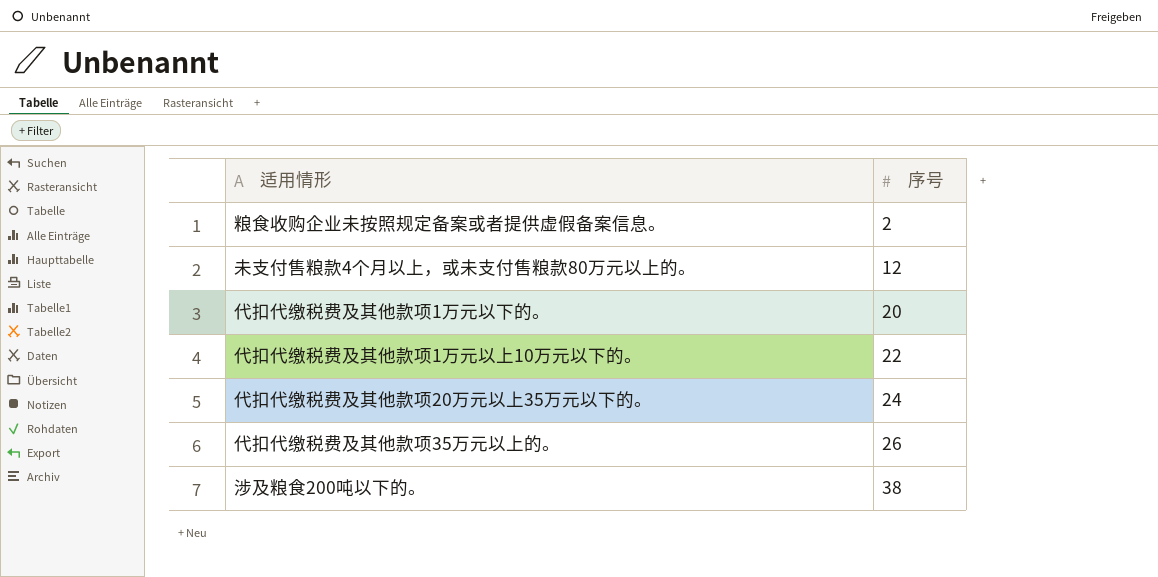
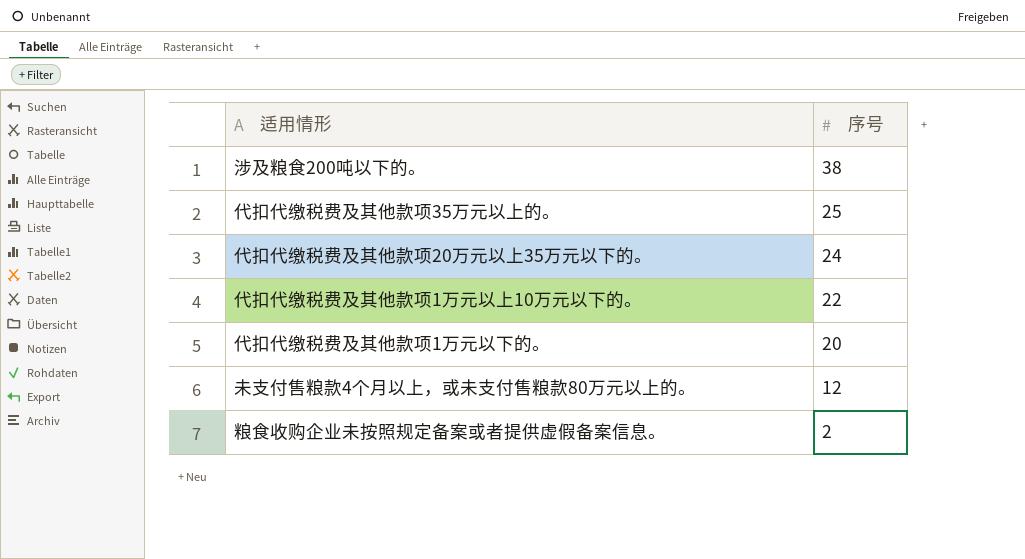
row order: 序号 ascending -> 序号 descending
代扣代缴税费及其他款项35万元以上的。 | 序号: 26 -> 25

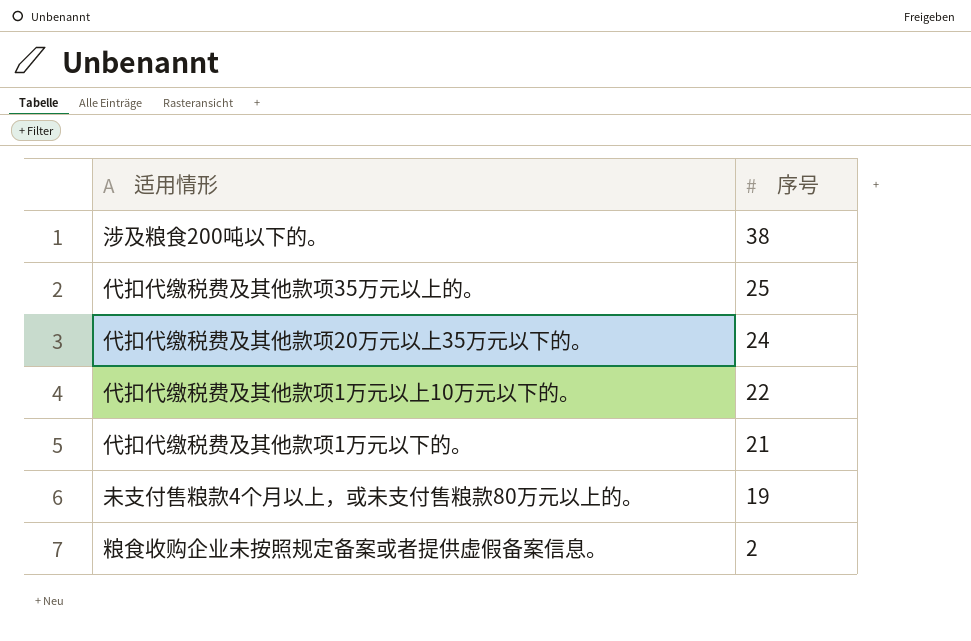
代扣代缴税费及其他款项1万元以下的。 | 序号: 20 -> 21
未支付售粮款4个月以上，或未支付售粮款80万元以上的。 | 序号: 12 -> 19

